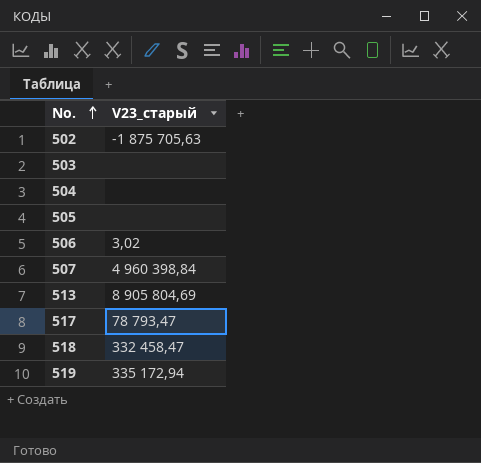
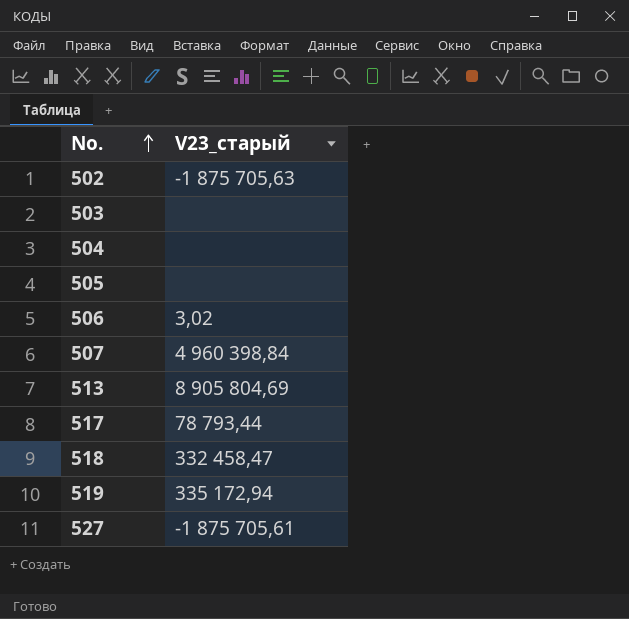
517 | V23_старый: 78 793,47 -> 78 793,44
row 527: none -> -1 875 705,61

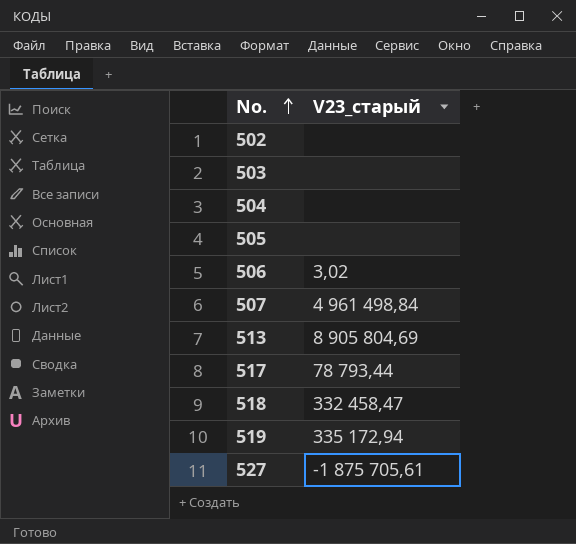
502 | V23_старый: -1 875 705,63 -> none
507 | V23_старый: 4 960 398,84 -> 4 961 498,84

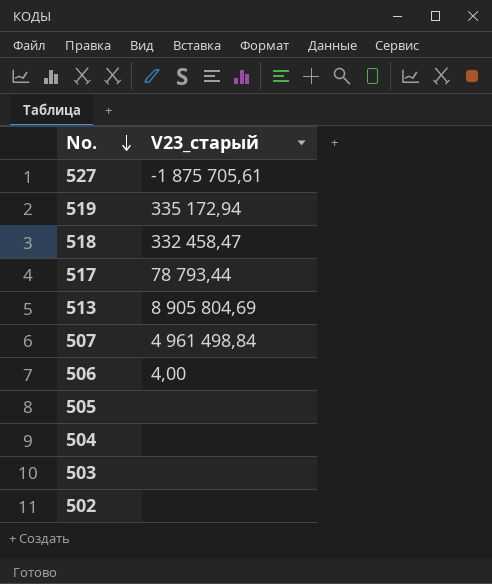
row order: No. ascending -> No. descending
506 | V23_старый: 3,02 -> 4,00

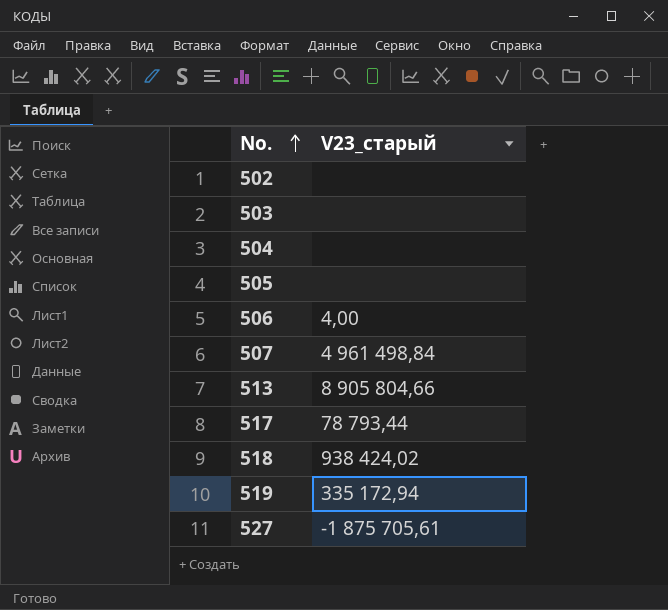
row order: No. descending -> No. ascending
513 | V23_старый: 8 905 804,69 -> 8 905 804,66
518 | V23_старый: 332 458,47 -> 938 424,02

